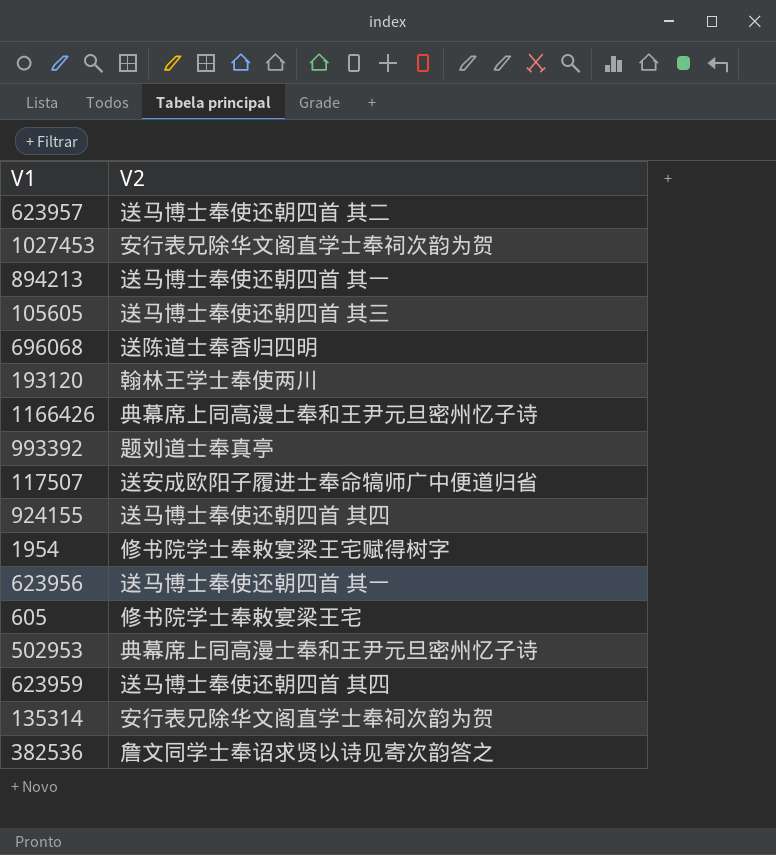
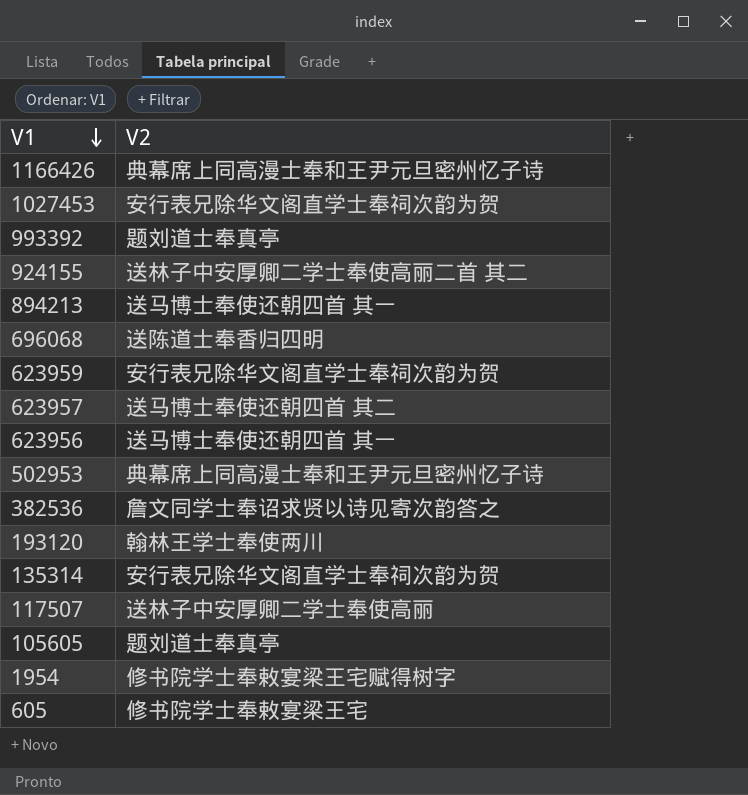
row order: none -> V1 descending
924155 | V2: 送马博士奉使还朝四首 其四 -> 送林子中安厚卿二学士奉使高丽二首 其二
623959 | V2: 送马博士奉使还朝四首 其四 -> 安行表兄除华文阁直学士奉祠次韵为贺
117507 | V2: 送安成欧阳子履进士奉命犒师广中便道归省 -> 送林子中安厚卿二学士奉使高丽
105605 | V2: 送马博士奉使还朝四首 其三 -> 题刘道士奉真亭

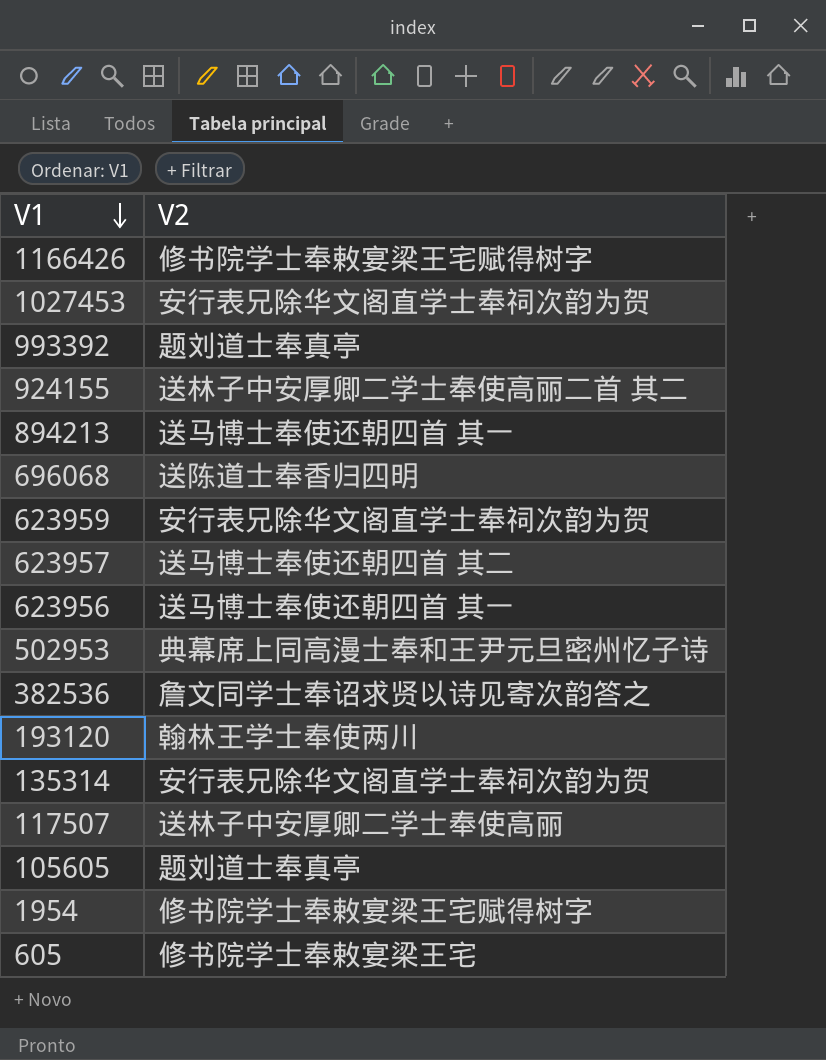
1166426 | V2: 典幕席上同高漫士奉和王尹元旦密州忆子诗 -> 修书院学士奉敕宴梁王宅赋得树字

